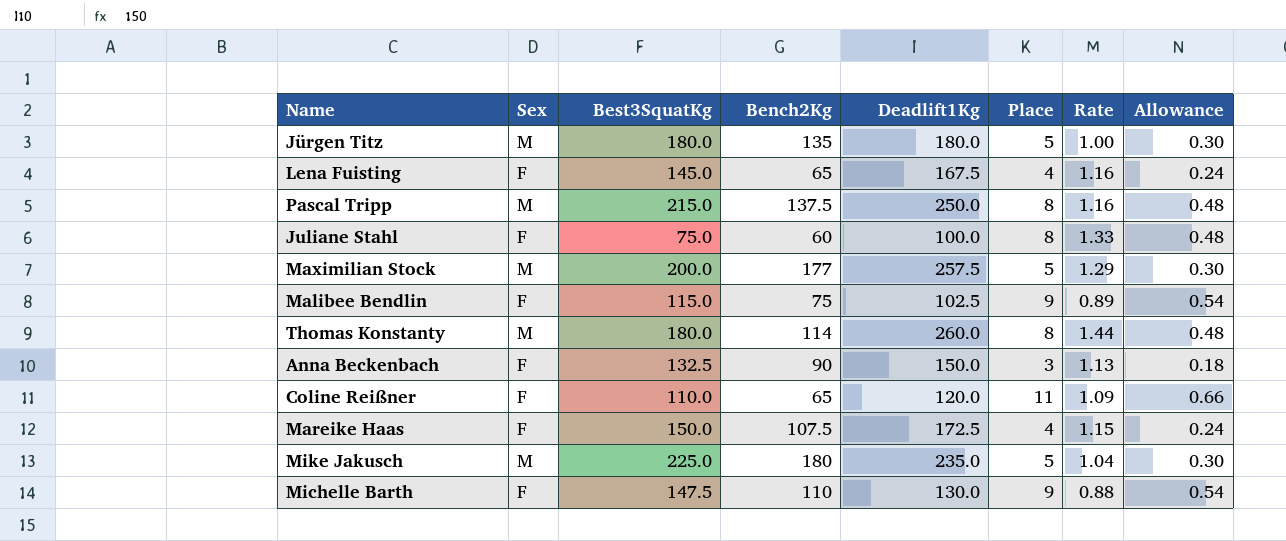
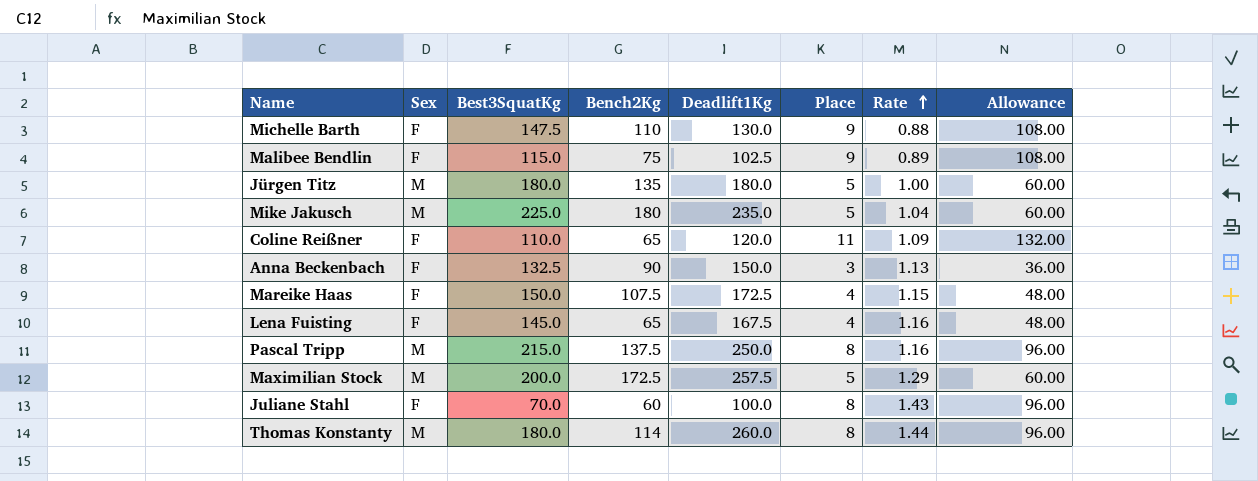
row order: none -> Rate ascending
column Allowance | formula: [Place] * 0.06 -> [Place] * 12
Maximilian Stock | Bench2Kg: 177 -> 172.5
Juliane Stahl | Best3SquatKg: 75.0 -> 70.0
Juliane Stahl | Rate: 1.33 -> 1.43

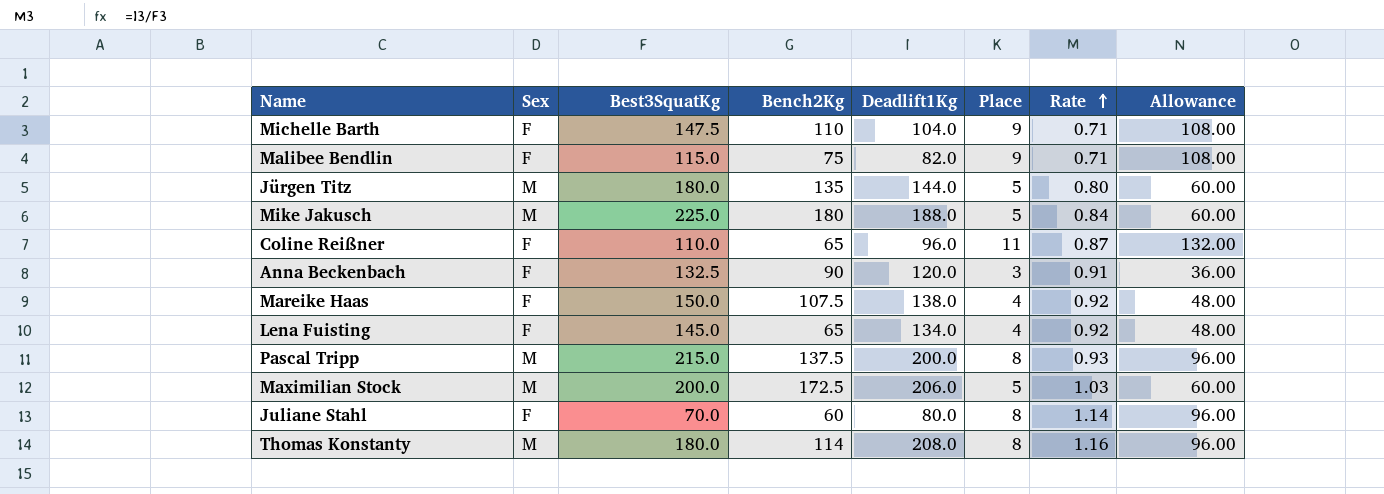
Michelle Barth | Deadlift1Kg: 130.0 -> 104.0
Michelle Barth | Rate: 0.88 -> 0.71
Malibee Bendlin | Deadlift1Kg: 102.5 -> 82.0
Malibee Bendlin | Rate: 0.89 -> 0.71
Jürgen Titz | Deadlift1Kg: 180.0 -> 144.0
Jürgen Titz | Rate: 1.00 -> 0.80
Mike Jakusch | Deadlift1Kg: 235.0 -> 188.0
Mike Jakusch | Rate: 1.04 -> 0.84
Coline Reißner | Deadlift1Kg: 120.0 -> 96.0
Coline Reißner | Rate: 1.09 -> 0.87
Anna Beckenbach | Deadlift1Kg: 150.0 -> 120.0
Anna Beckenbach | Rate: 1.13 -> 0.91
Mareike Haas | Deadlift1Kg: 172.5 -> 138.0
Mareike Haas | Rate: 1.15 -> 0.92
Lena Fuisting | Deadlift1Kg: 167.5 -> 134.0
Lena Fuisting | Rate: 1.16 -> 0.92
Pascal Tripp | Deadlift1Kg: 250.0 -> 200.0
Pascal Tripp | Rate: 1.16 -> 0.93
Maximilian Stock | Deadlift1Kg: 257.5 -> 206.0
Maximilian Stock | Rate: 1.29 -> 1.03
Juliane Stahl | Deadlift1Kg: 100.0 -> 80.0
Juliane Stahl | Rate: 1.43 -> 1.14
Thomas Konstanty | Deadlift1Kg: 260.0 -> 208.0
Thomas Konstanty | Rate: 1.44 -> 1.16

